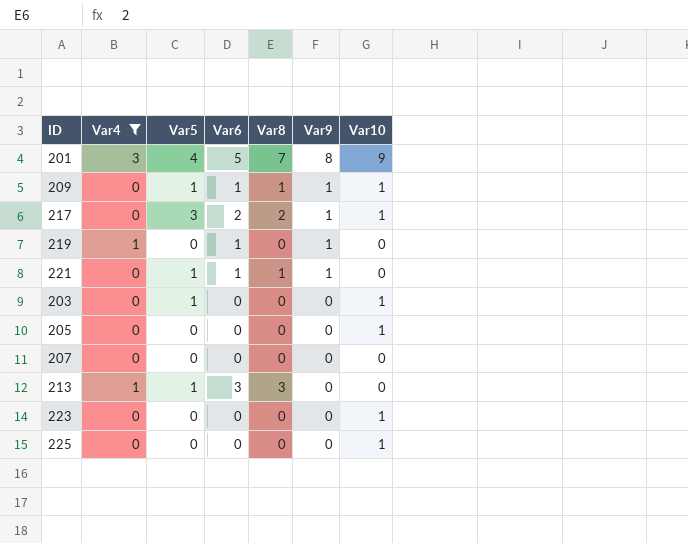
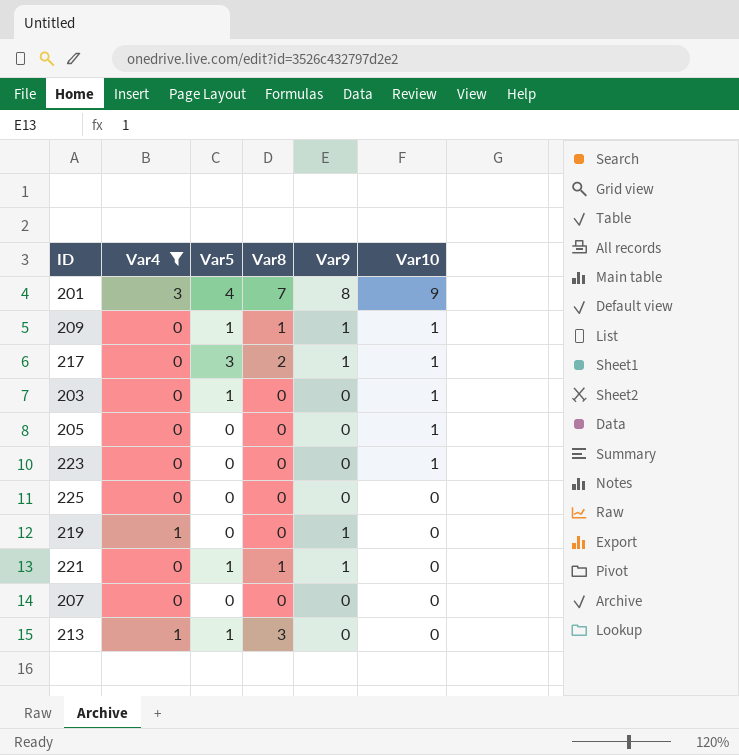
row order: Var9 descending -> Var10 descending
column Var6 | position: 4 -> none
225 | Var10: 1 -> 0

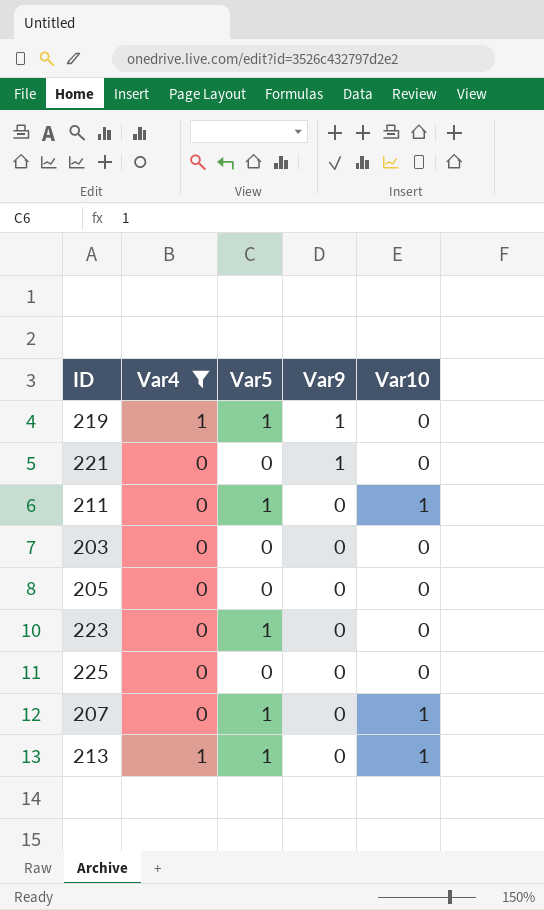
row order: Var10 descending -> Var9 descending
column Var8 | position: 4 -> none
row 201: 3 | 4 | 7 | 8 | 9 -> none
row 209: 0 | 1 | 1 | 1 | 1 -> none
row 217: 0 | 3 | 2 | 1 | 1 -> none
219 | Var5: 0 -> 1
221 | Var5: 1 -> 0
row 211: none -> 0 | 1 | 0 | 1
203 | Var5: 1 -> 0
203 | Var10: 1 -> 0
205 | Var10: 1 -> 0
223 | Var5: 0 -> 1
223 | Var10: 1 -> 0
207 | Var5: 0 -> 1
207 | Var10: 0 -> 1
213 | Var10: 0 -> 1

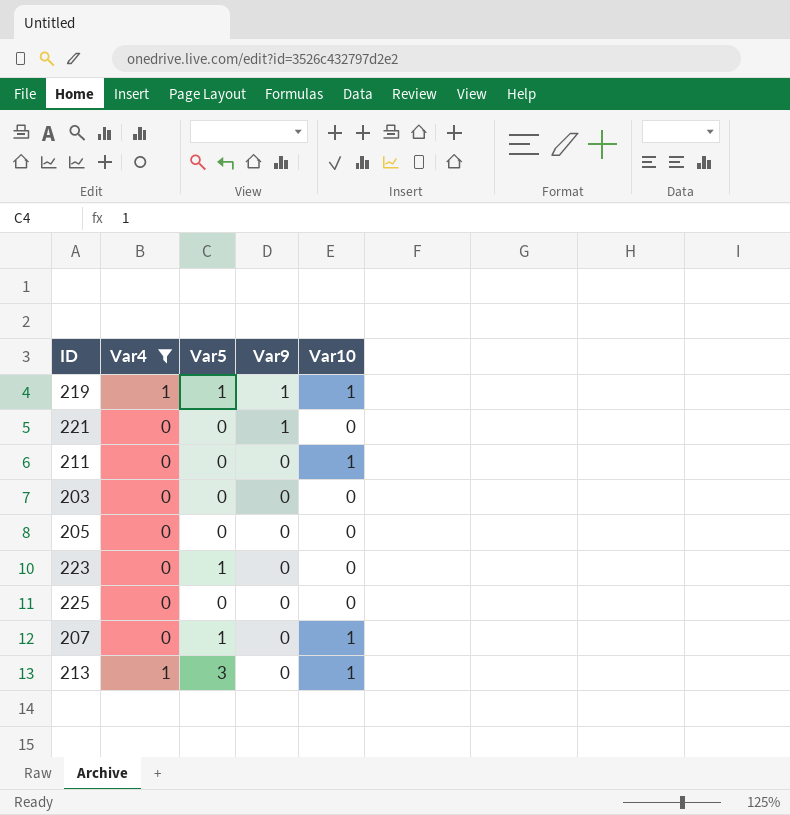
219 | Var10: 0 -> 1
211 | Var5: 1 -> 0
213 | Var5: 1 -> 3

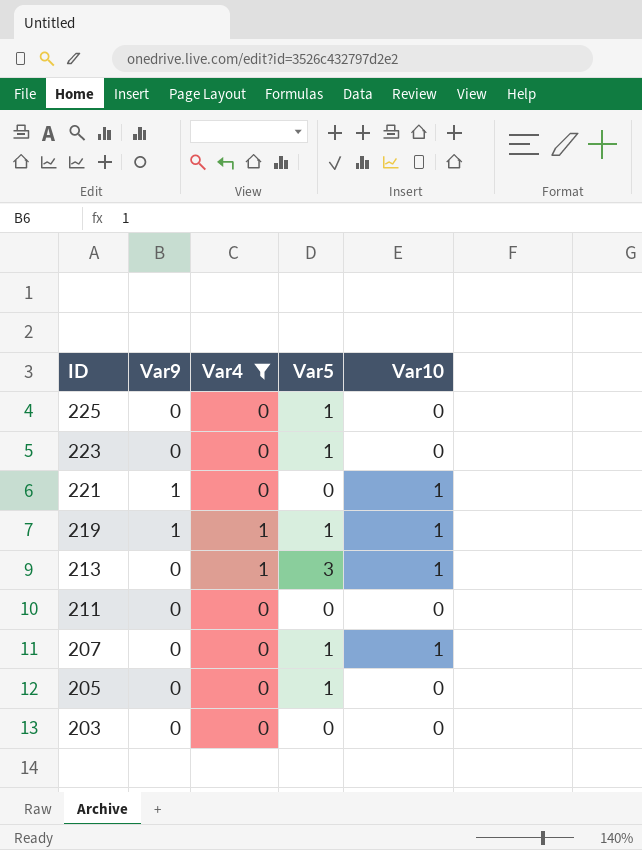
row order: Var9 descending -> ID descending
column Var9 | position: 4 -> 2
225 | Var5: 0 -> 1
221 | Var10: 0 -> 1
211 | Var10: 1 -> 0
205 | Var5: 0 -> 1

